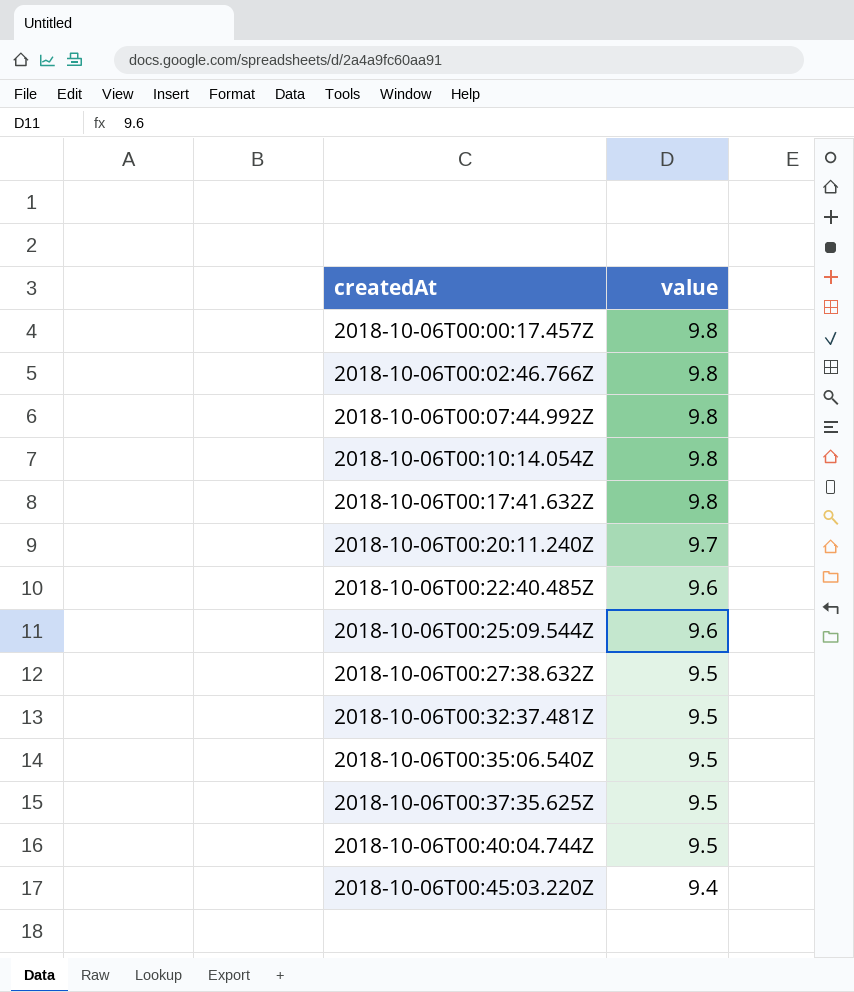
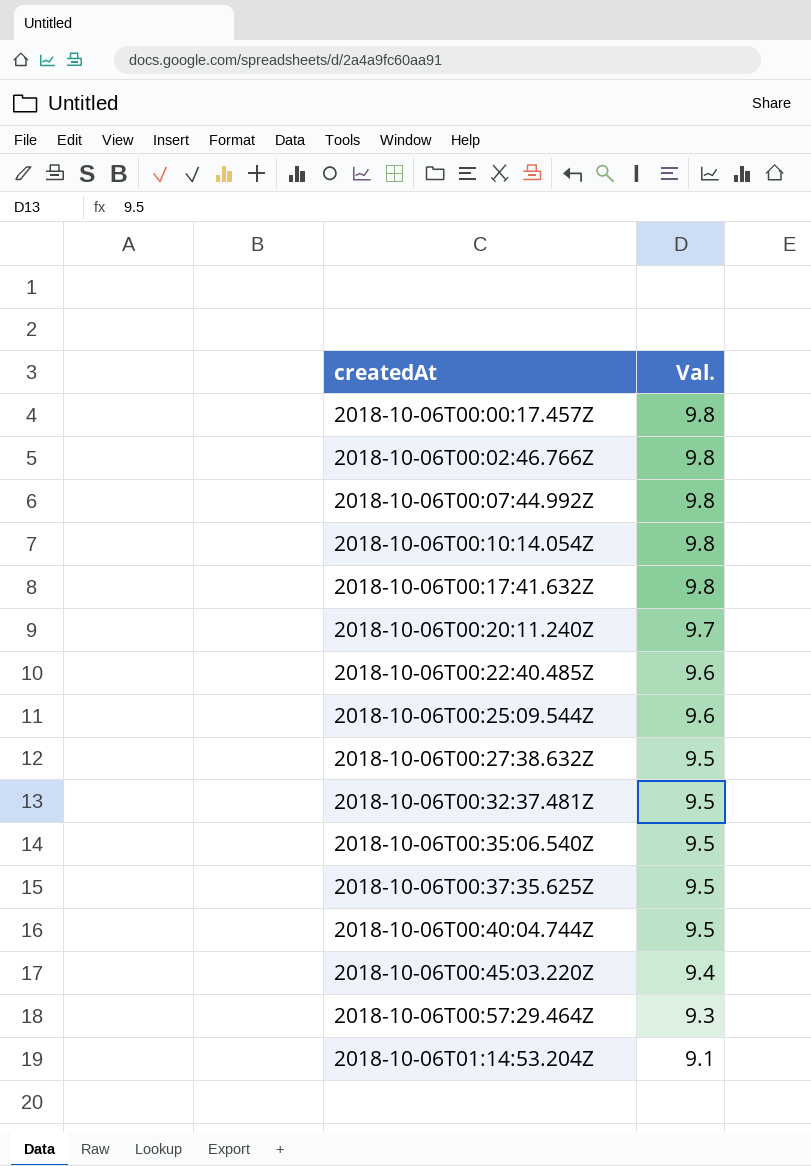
column name: value -> Val.
row 2018-10-06T00:57:29.464Z: none -> 9.3
row 2018-10-06T01:14:53.204Z: none -> 9.1

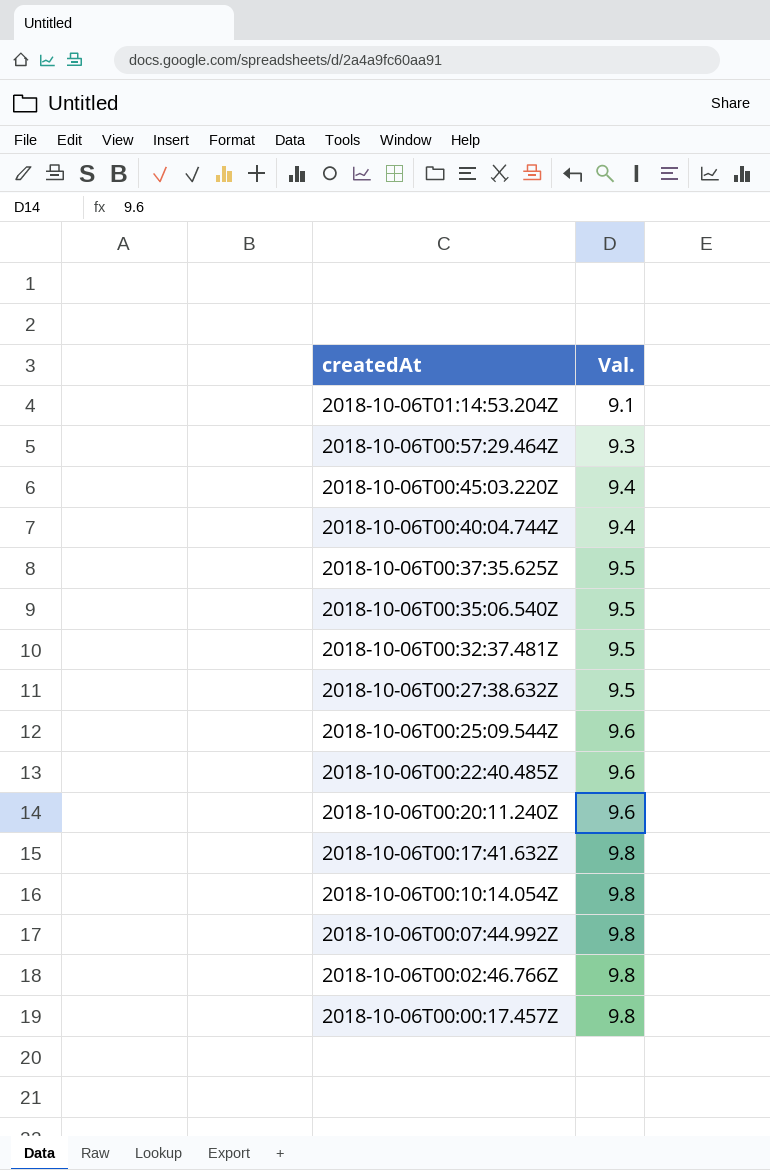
row order: createdAt ascending -> createdAt descending
2018-10-06T00:40:04.744Z | Val.: 9.5 -> 9.4
2018-10-06T00:20:11.240Z | Val.: 9.7 -> 9.6

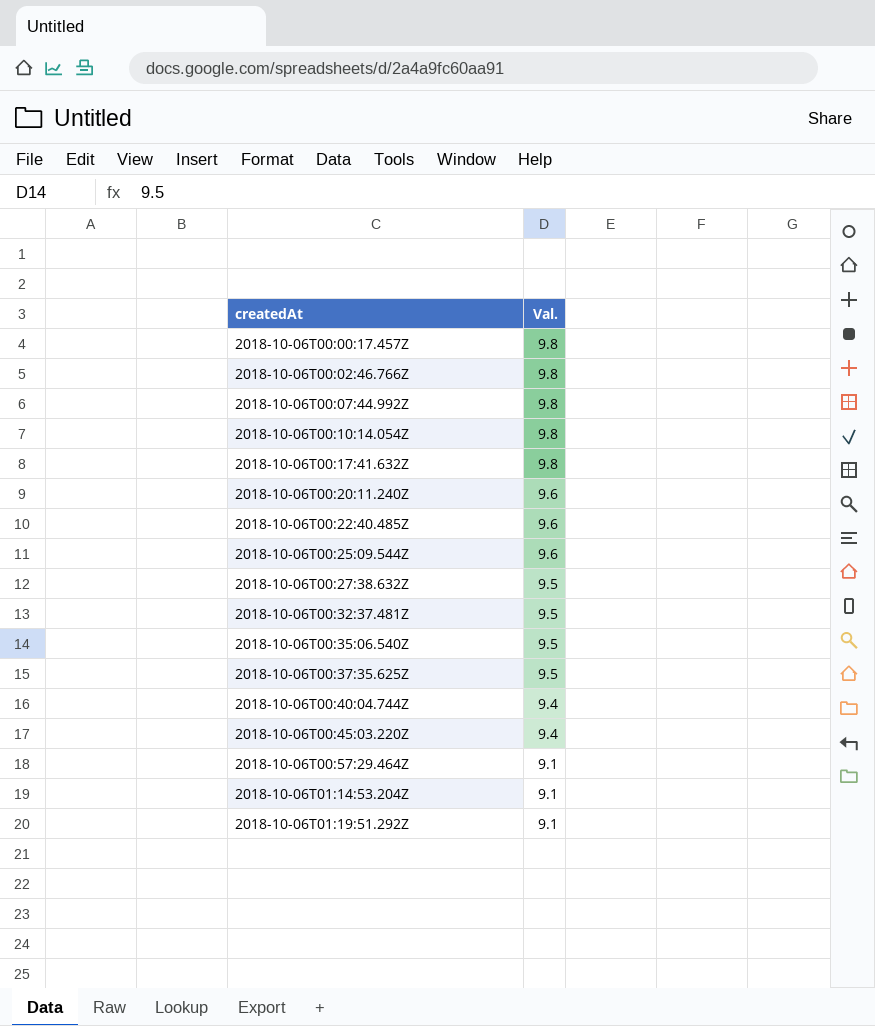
row order: createdAt descending -> createdAt ascending
2018-10-06T00:57:29.464Z | Val.: 9.3 -> 9.1
row 2018-10-06T01:19:51.292Z: none -> 9.1

